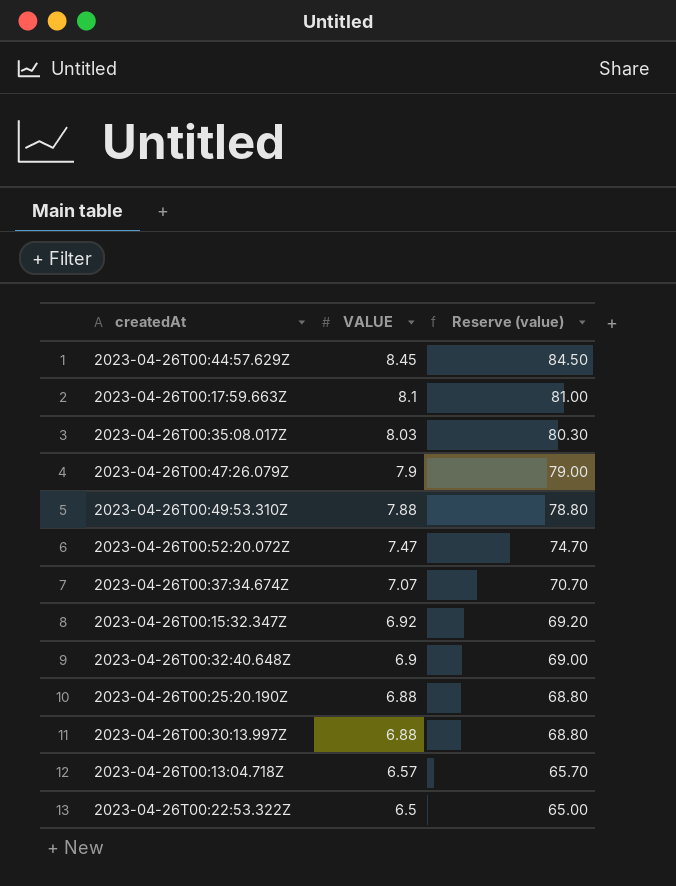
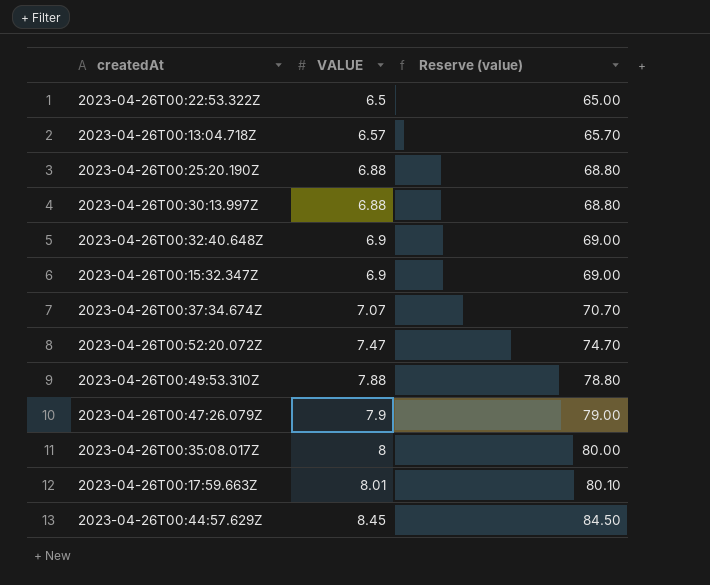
row order: VALUE descending -> VALUE ascending
2023-04-26T00:15:32.347Z | VALUE: 6.92 -> 6.9
2023-04-26T00:15:32.347Z | Reserve (value): 69.20 -> 69.00
2023-04-26T00:35:08.017Z | VALUE: 8.03 -> 8
2023-04-26T00:35:08.017Z | Reserve (value): 80.30 -> 80.00
2023-04-26T00:17:59.663Z | VALUE: 8.1 -> 8.01
2023-04-26T00:17:59.663Z | Reserve (value): 81.00 -> 80.10

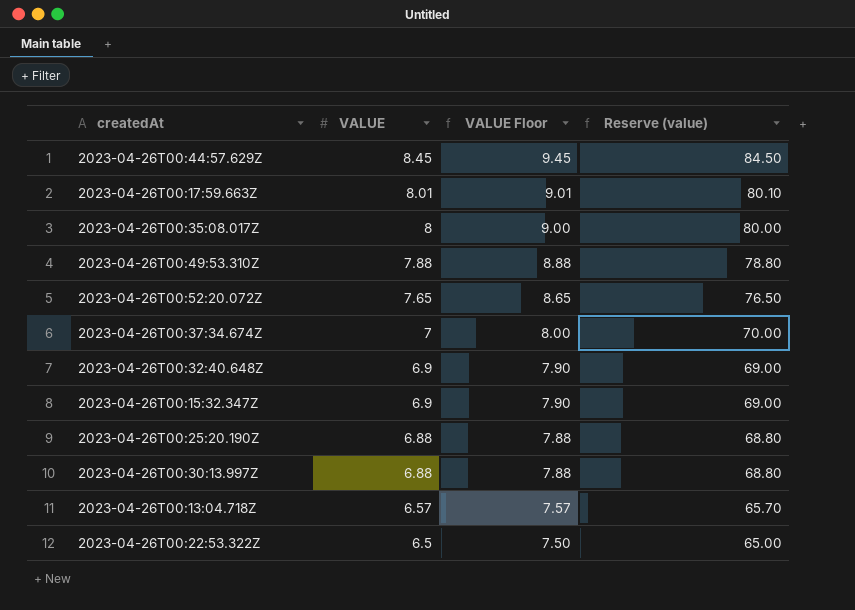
row order: VALUE ascending -> VALUE descending
column VALUE Floor | formula: none -> [VALUE] + 1
row 2023-04-26T00:47:26.079Z: 7.9 | 79.00 -> none
2023-04-26T00:52:20.072Z | VALUE: 7.47 -> 7.65
2023-04-26T00:52:20.072Z | Reserve (value): 74.70 -> 76.50
2023-04-26T00:37:34.674Z | VALUE: 7.07 -> 7
2023-04-26T00:37:34.674Z | Reserve (value): 70.70 -> 70.00

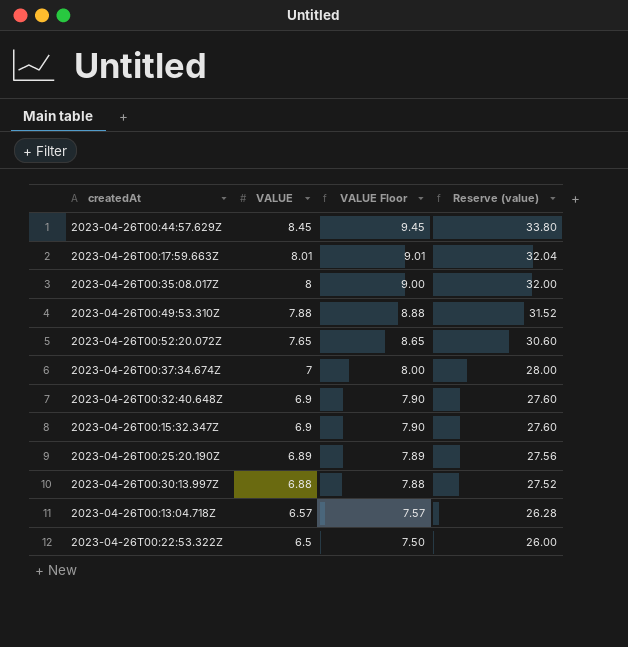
column Reserve (value) | formula: [VALUE] * 10 -> [VALUE] * 4
2023-04-26T00:25:20.190Z | VALUE: 6.88 -> 6.89
2023-04-26T00:25:20.190Z | VALUE Floor: 7.88 -> 7.89

